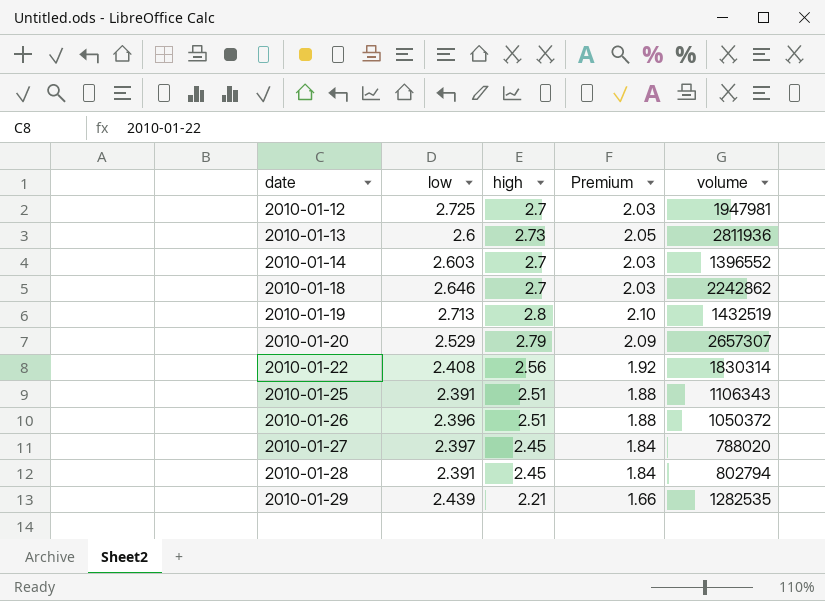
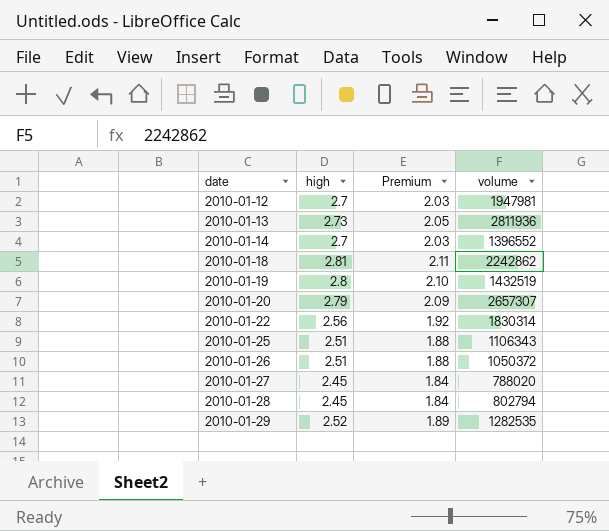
column low | position: 2 -> none
2010-01-18 | high: 2.7 -> 2.81
2010-01-18 | Premium: 2.03 -> 2.11
2010-01-29 | high: 2.21 -> 2.52
2010-01-29 | Premium: 1.66 -> 1.89

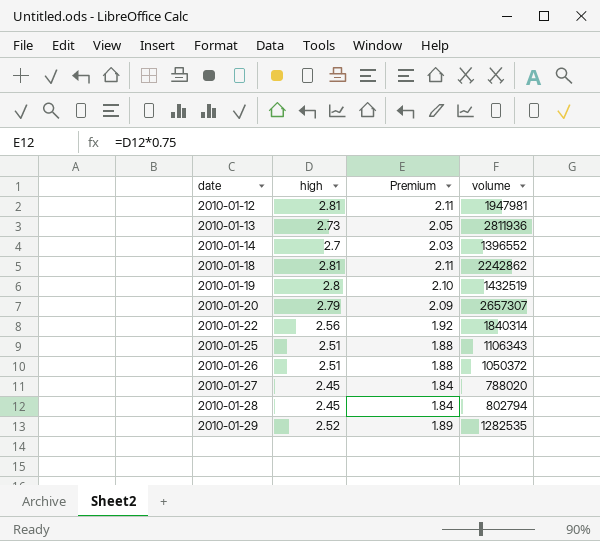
2010-01-12 | high: 2.7 -> 2.81
2010-01-12 | Premium: 2.03 -> 2.11
2010-01-22 | volume: 1830314 -> 1840314

